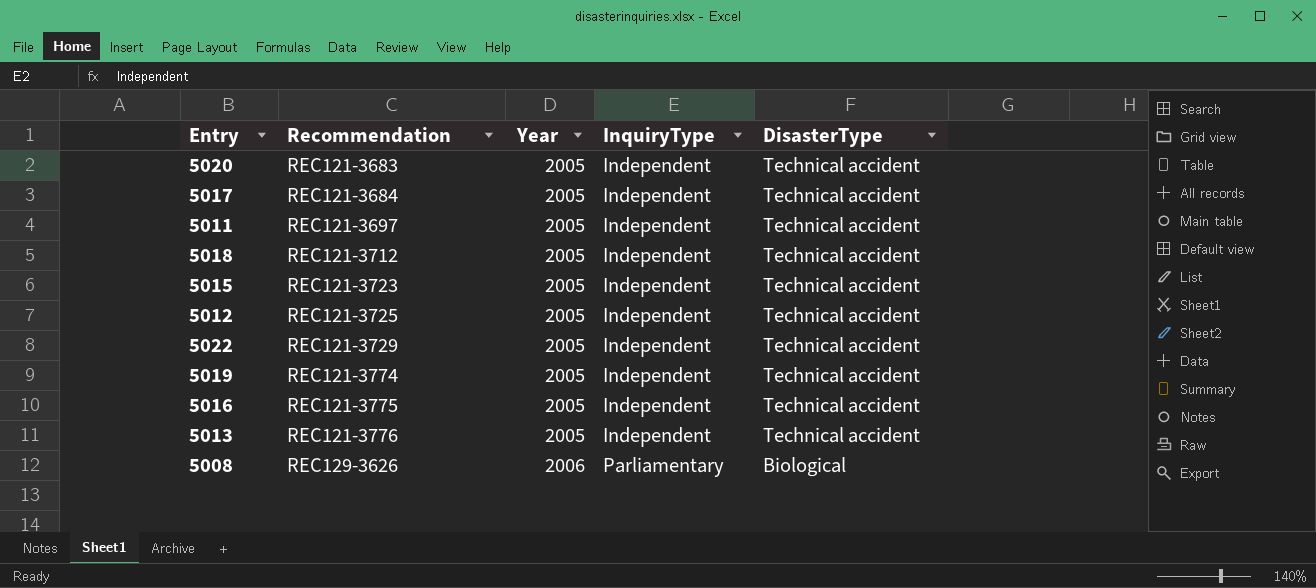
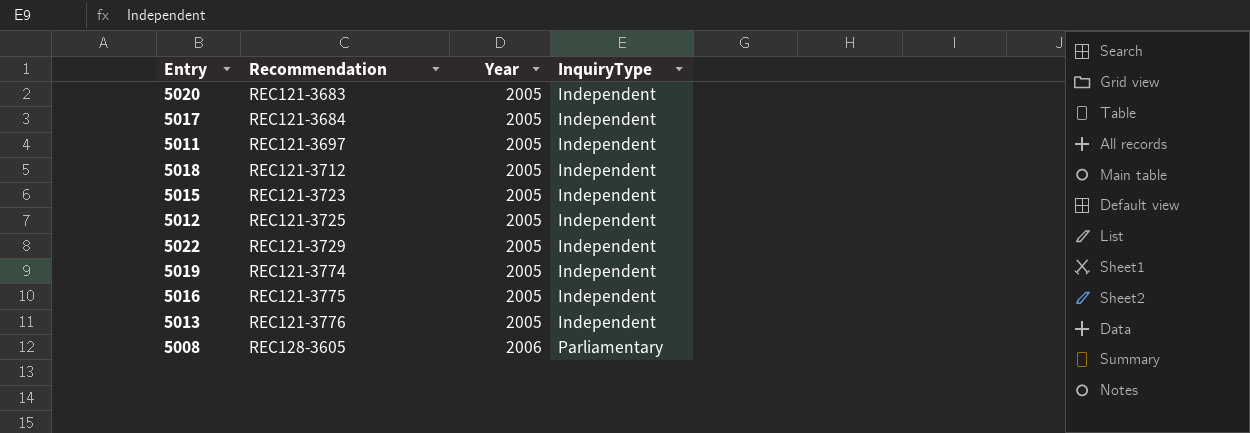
column DisasterType | position: 5 -> none
5008 | Recommendation: REC129-3626 -> REC128-3605

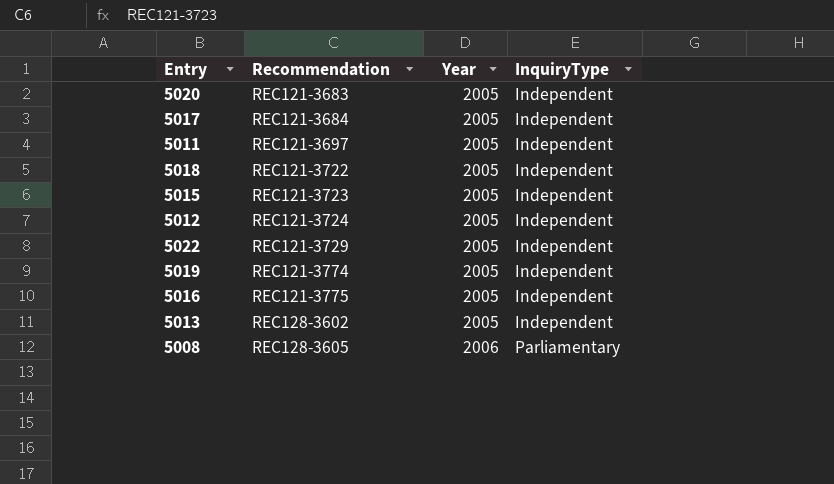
5018 | Recommendation: REC121-3712 -> REC121-3722
5012 | Recommendation: REC121-3725 -> REC121-3724
5013 | Recommendation: REC121-3776 -> REC128-3602

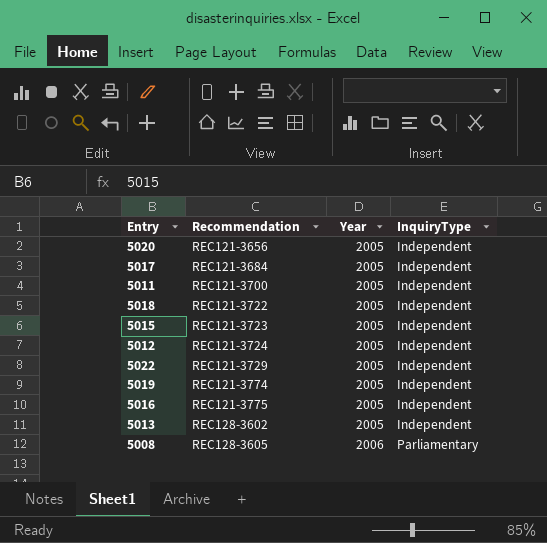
5020 | Recommendation: REC121-3683 -> REC121-3656
5011 | Recommendation: REC121-3697 -> REC121-3700

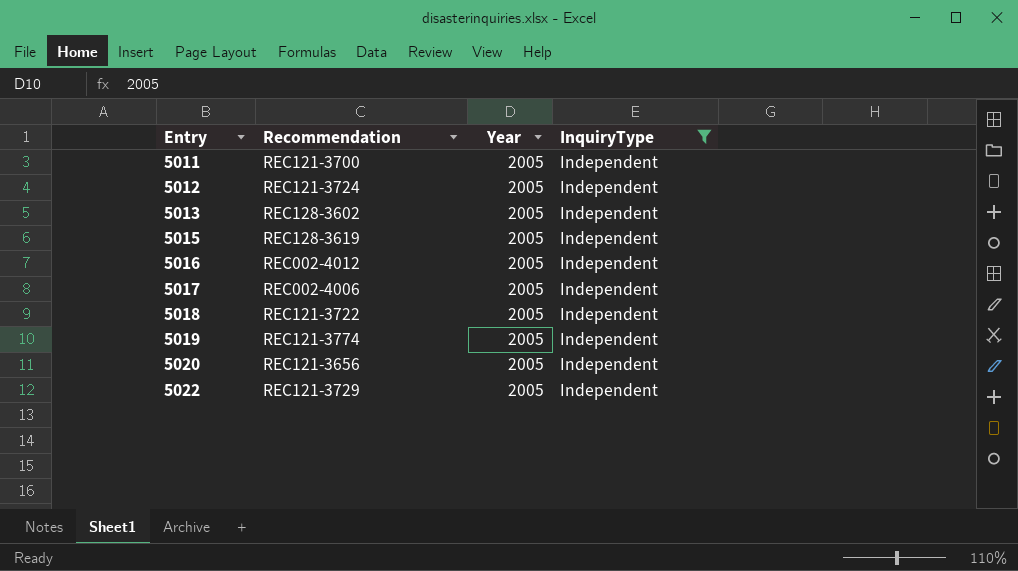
filter: none -> InquiryType = Independent
row order: Recommendation ascending -> Entry ascending
5015 | Recommendation: REC121-3723 -> REC128-3619
5016 | Recommendation: REC121-3775 -> REC002-4012
5017 | Recommendation: REC121-3684 -> REC002-4006

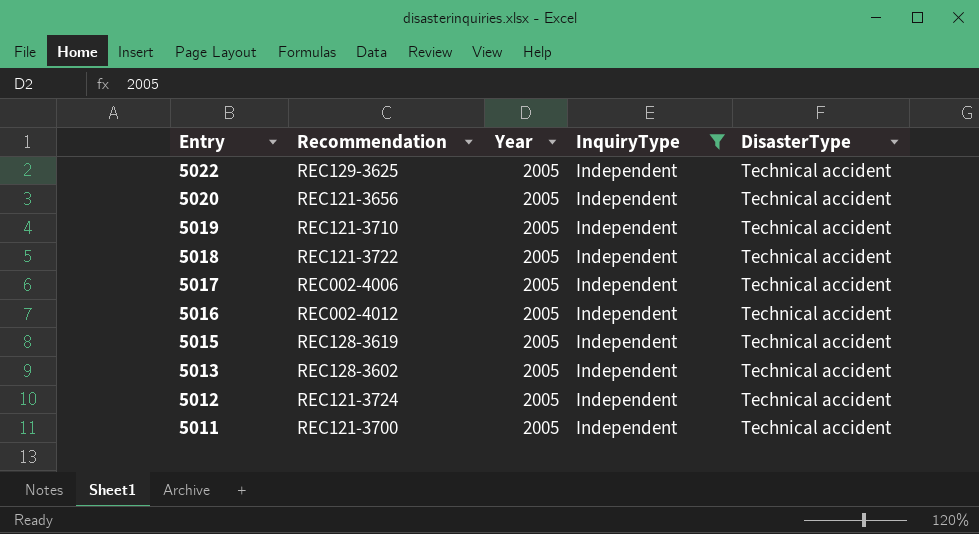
row order: Entry ascending -> Entry descending
column DisasterType | position: none -> 5
5022 | Recommendation: REC121-3729 -> REC129-3625
5019 | Recommendation: REC121-3774 -> REC121-3710

